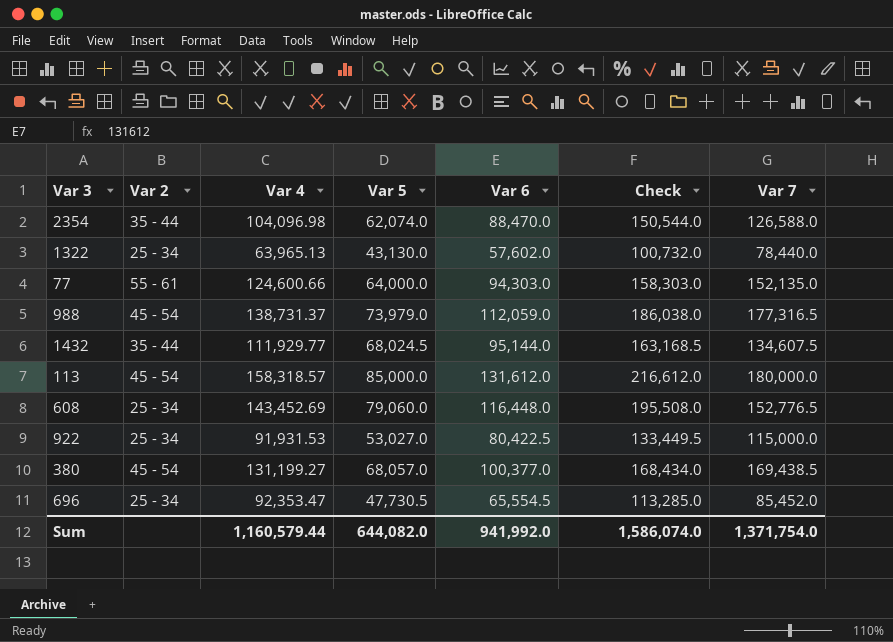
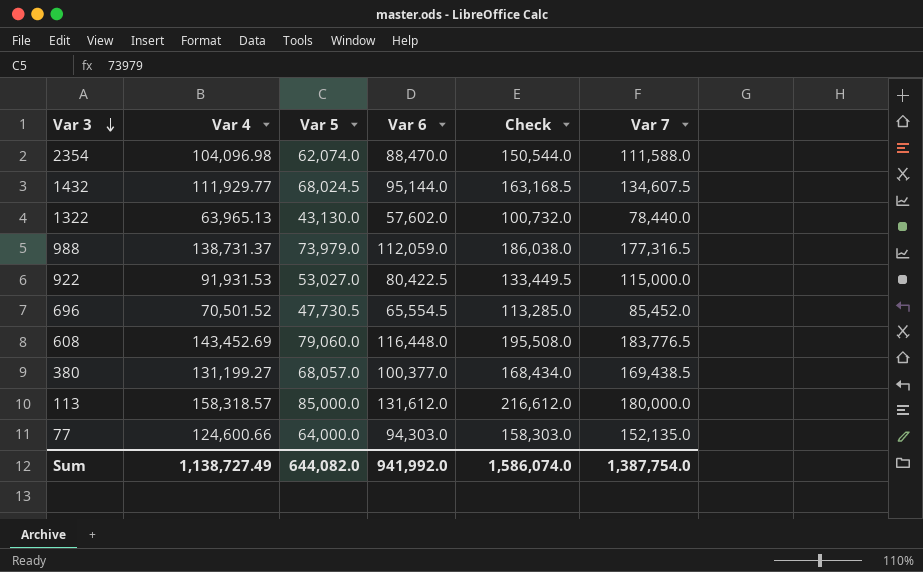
row order: none -> Var 3 descending
column Var 2 | position: 2 -> none
2354 | Var 7: 126,588.0 -> 111,588.0
696 | Var 4: 92,353.47 -> 70,501.52
608 | Var 7: 152,776.5 -> 183,776.5
Sum | Var 4: 1,160,579.44 -> 1,138,727.49
Sum | Var 7: 1,371,754.0 -> 1,387,754.0

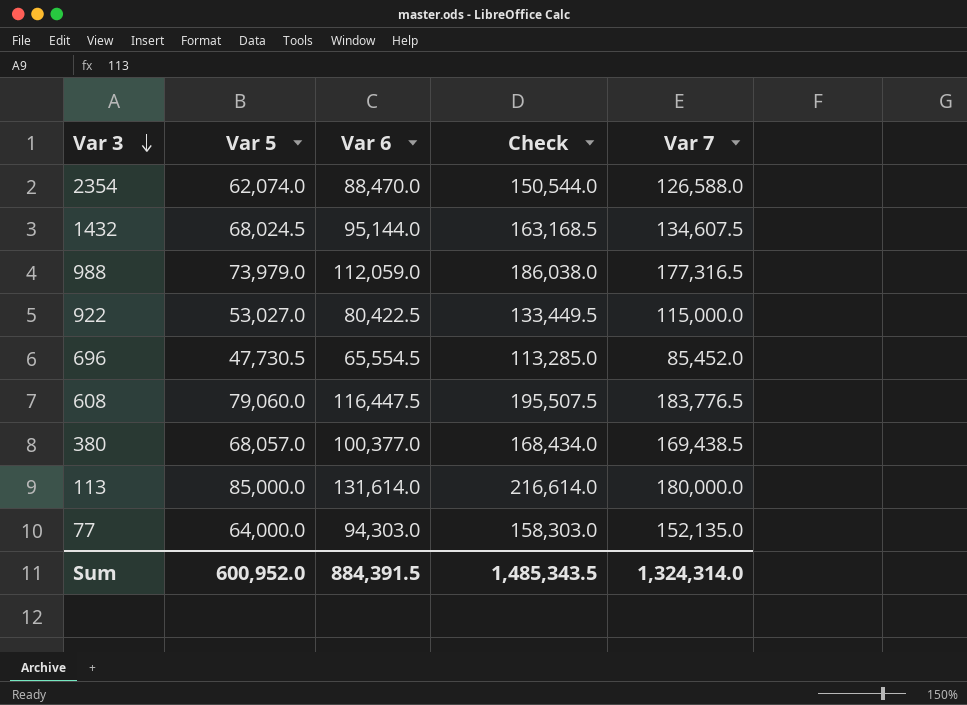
column Var 4 | position: 2 -> none
row 1322: 63,965.13 | 43,130.0 | 57,602.0 | 100,732.0 | 78,440.0 -> none
2354 | Var 7: 111,588.0 -> 126,588.0
608 | Var 6: 116,448.0 -> 116,447.5
608 | Check: 195,508.0 -> 195,507.5
113 | Var 6: 131,612.0 -> 131,614.0
113 | Check: 216,612.0 -> 216,614.0
Sum | Var 5: 644,082.0 -> 600,952.0
Sum | Var 6: 941,992.0 -> 884,391.5
Sum | Check: 1,586,074.0 -> 1,485,343.5
Sum | Var 7: 1,387,754.0 -> 1,324,314.0

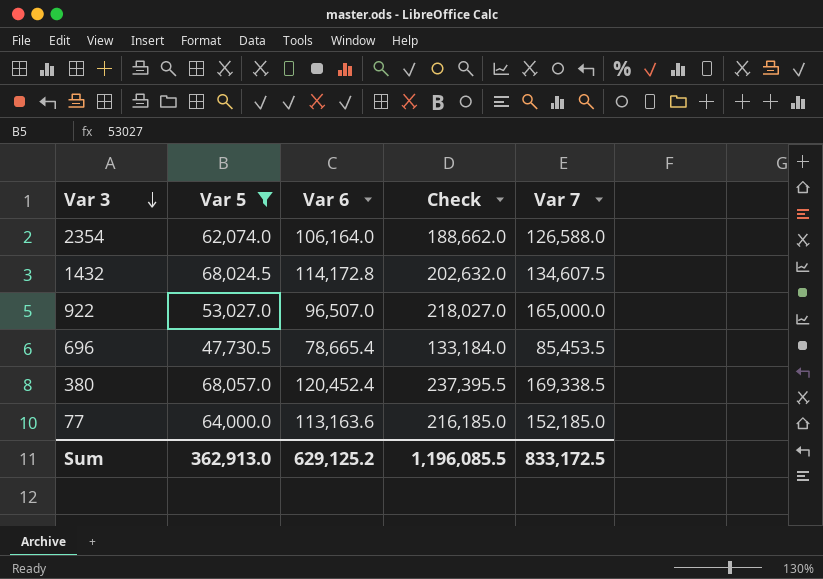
filter: none -> Var 5 <= 68,057.0
column Check | formula: [Var 5] + [Var 6] -> [Var 5] + [Var 7]
2354 | Var 6: 88,470.0 -> 106,164.0
1432 | Var 6: 95,144.0 -> 114,172.8
922 | Var 6: 80,422.5 -> 96,507.0
922 | Var 7: 115,000.0 -> 165,000.0
696 | Var 6: 65,554.5 -> 78,665.4
696 | Var 7: 85,452.0 -> 85,453.5
380 | Var 6: 100,377.0 -> 120,452.4
380 | Var 7: 169,438.5 -> 169,338.5
77 | Var 6: 94,303.0 -> 113,163.6
77 | Var 7: 152,135.0 -> 152,185.0
Sum | Var 5: 600,952.0 -> 362,913.0
Sum | Var 6: 884,391.5 -> 629,125.2
Sum | Check: 1,485,343.5 -> 1,196,085.5
Sum | Var 7: 1,324,314.0 -> 833,172.5

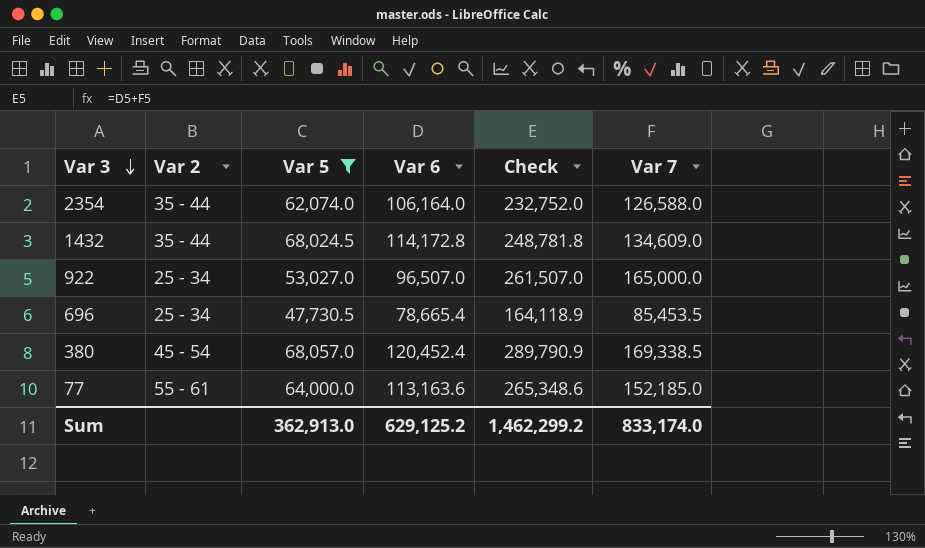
column Var 2 | position: none -> 2
column Check | formula: [Var 5] + [Var 7] -> [Var 6] + [Var 7]
1432 | Var 7: 134,607.5 -> 134,609.0
Sum | Check: 1,196,085.5 -> 1,462,299.2
Sum | Var 7: 833,172.5 -> 833,174.0

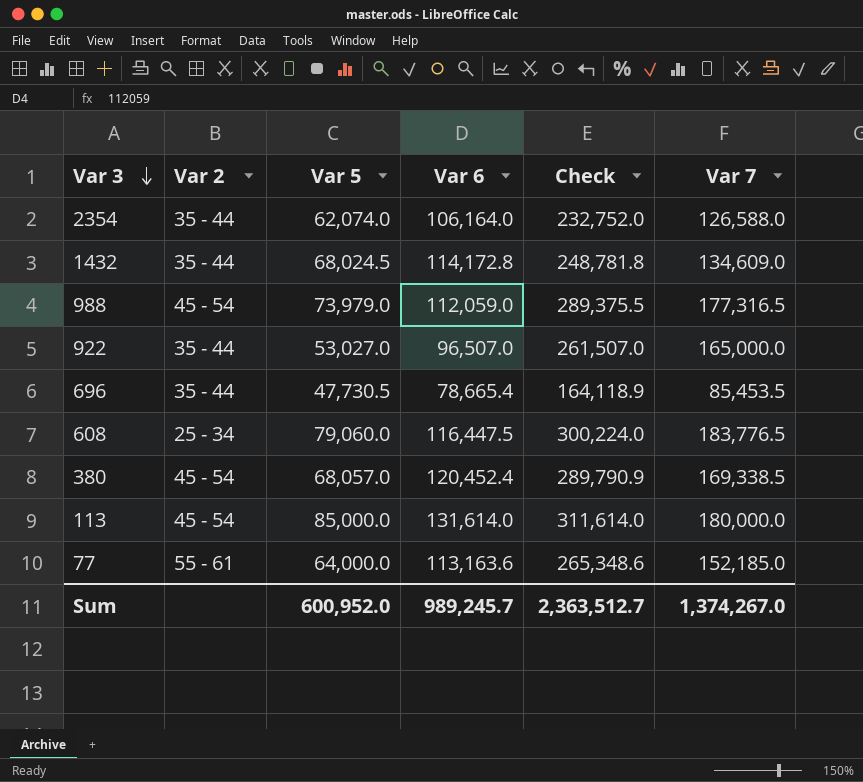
filter: Var 5 <= 68,057.0 -> none
922 | Var 2: 25 - 34 -> 35 - 44
696 | Var 2: 25 - 34 -> 35 - 44
Sum | Var 5: 362,913.0 -> 600,952.0
Sum | Var 6: 629,125.2 -> 989,245.7
Sum | Check: 1,462,299.2 -> 2,363,512.7
Sum | Var 7: 833,174.0 -> 1,374,267.0

